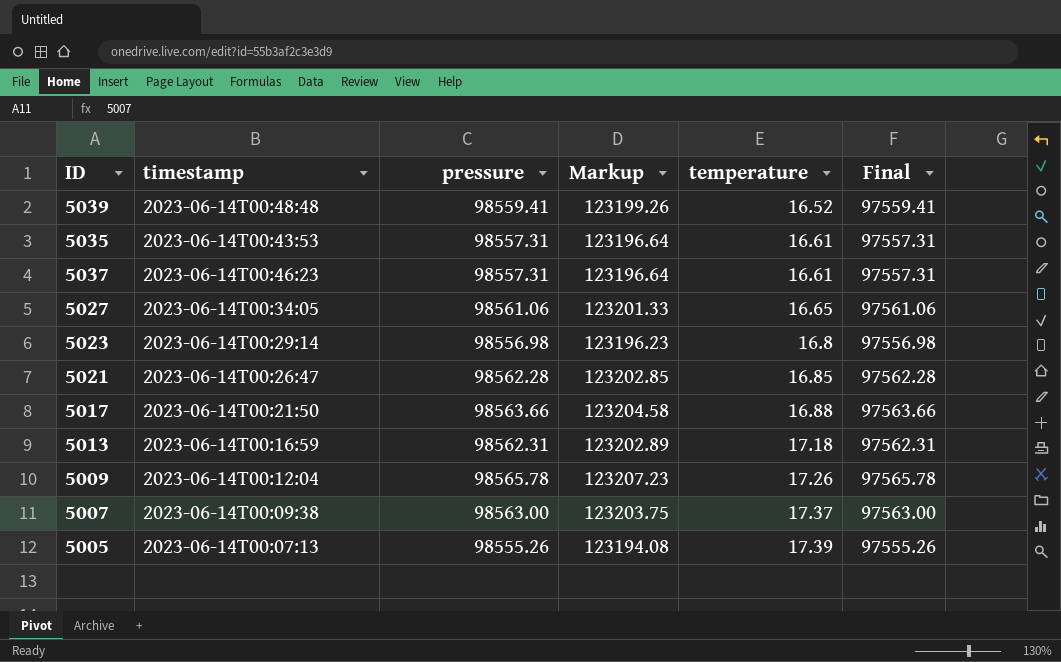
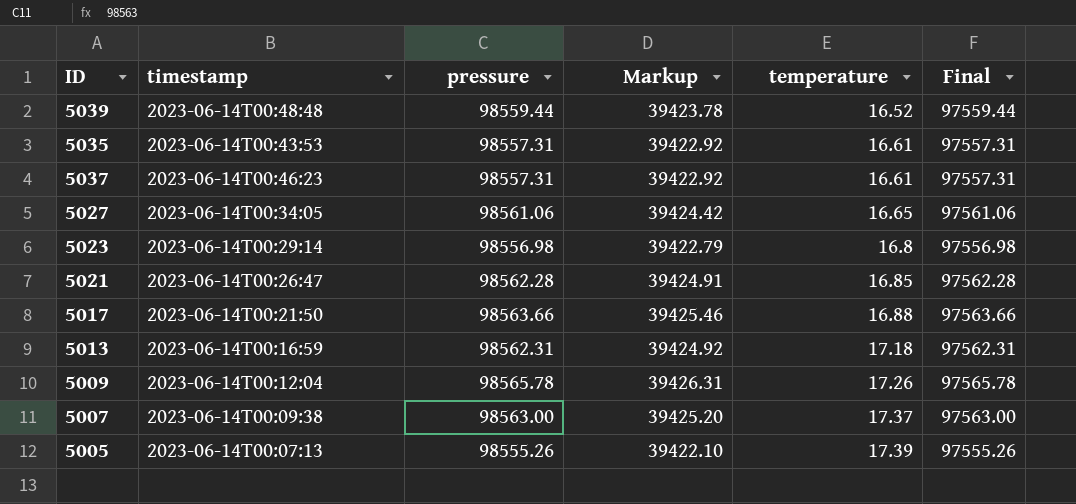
column Markup | formula: [pressure] * 1.25 -> [pressure] * 0.4
5039 | pressure: 98559.41 -> 98559.44
5039 | Final: 97559.41 -> 97559.44

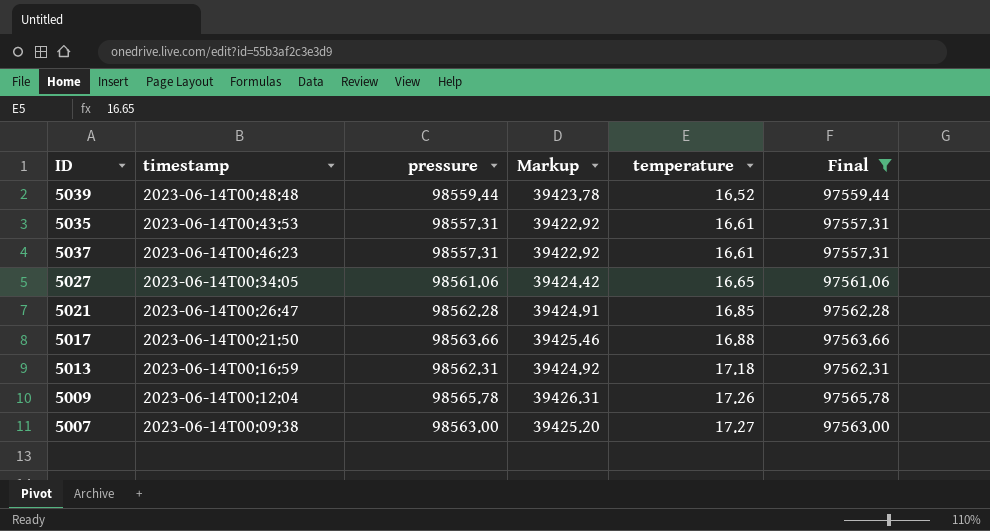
filter: none -> Final >= 97557.31
5007 | temperature: 17.37 -> 17.27

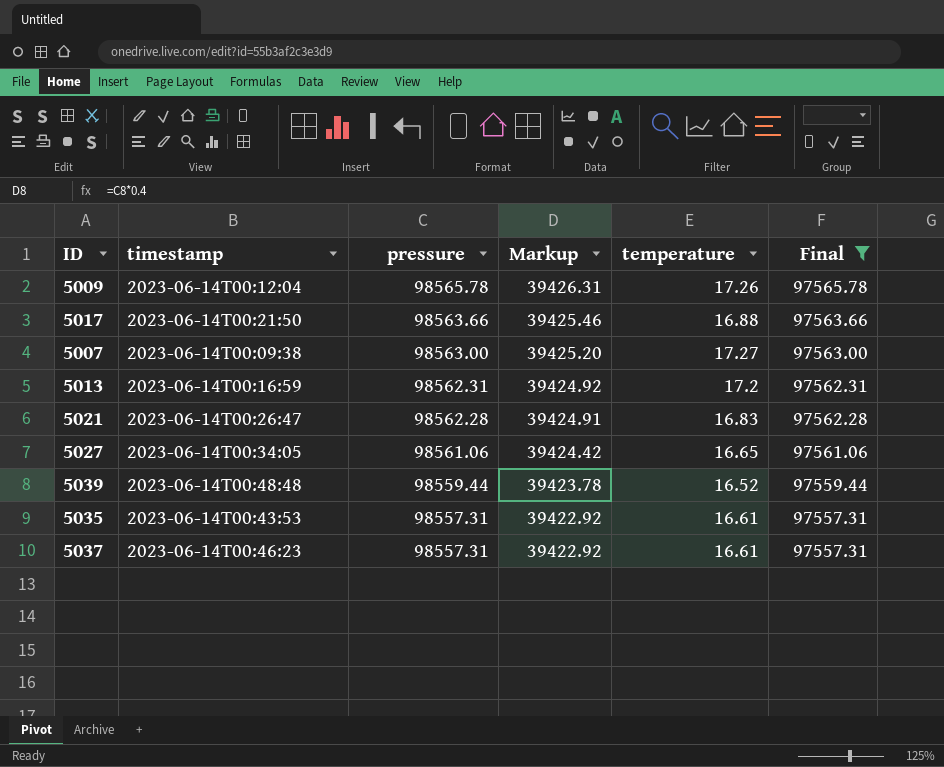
row order: temperature ascending -> pressure descending
5013 | temperature: 17.18 -> 17.2
5021 | temperature: 16.85 -> 16.83

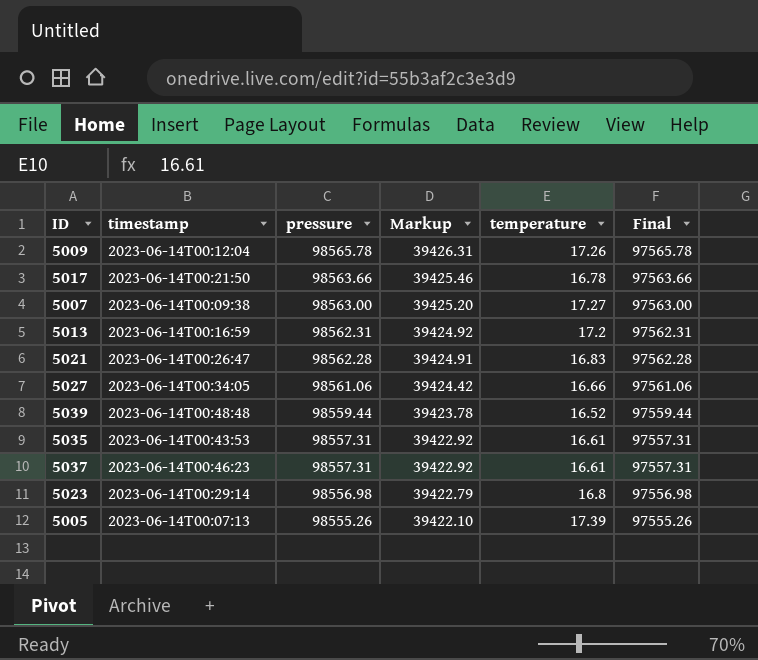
filter: Final >= 97557.31 -> none
5017 | temperature: 16.88 -> 16.78
5027 | temperature: 16.65 -> 16.66

